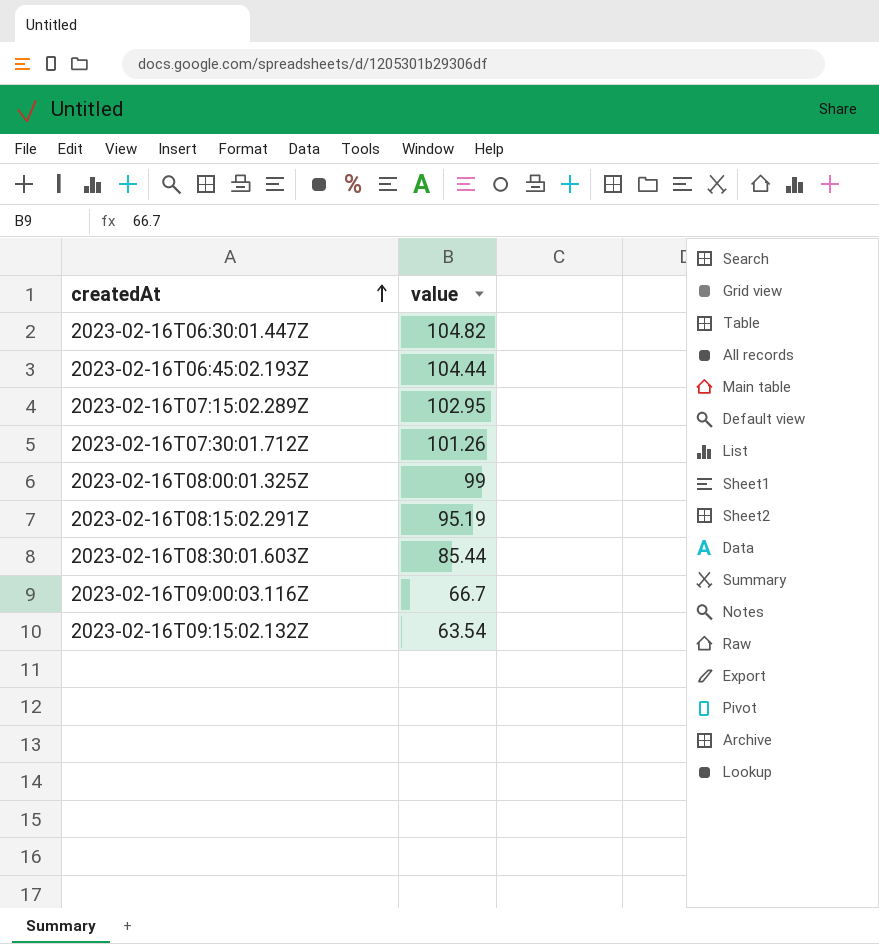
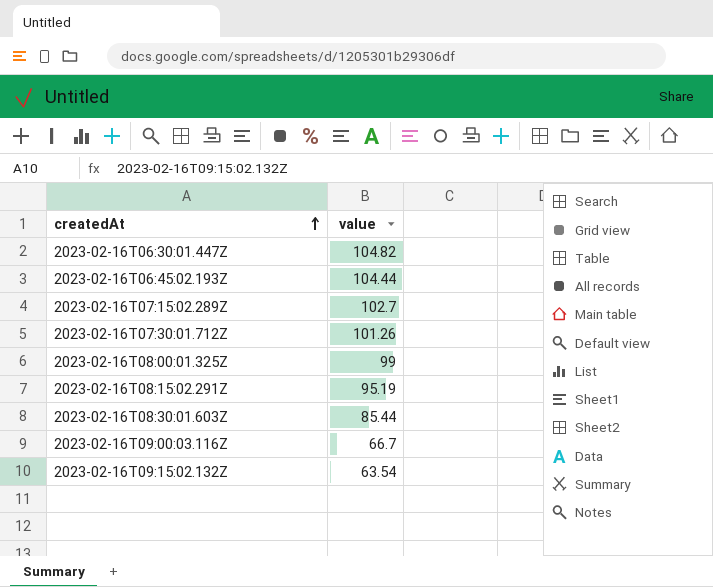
2023-02-16T07:15:02.289Z | value: 102.95 -> 102.7

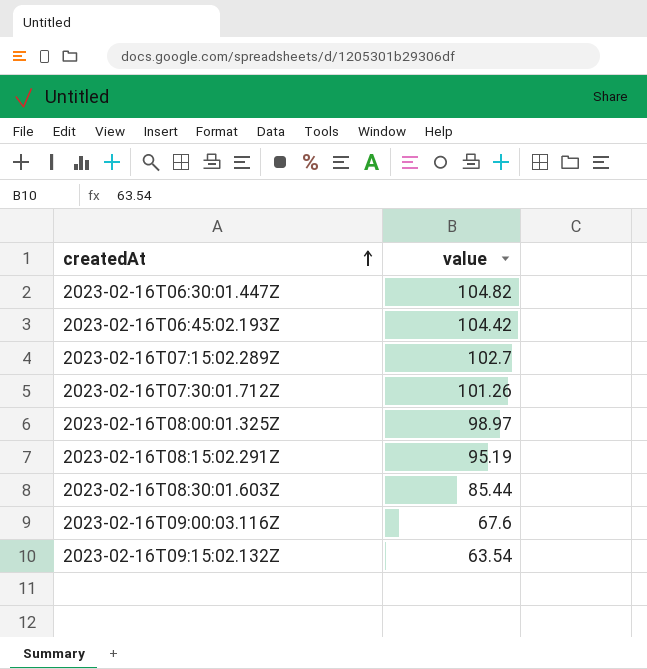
2023-02-16T06:45:02.193Z | value: 104.44 -> 104.42
2023-02-16T08:00:01.325Z | value: 99 -> 98.97
2023-02-16T09:00:03.116Z | value: 66.7 -> 67.6

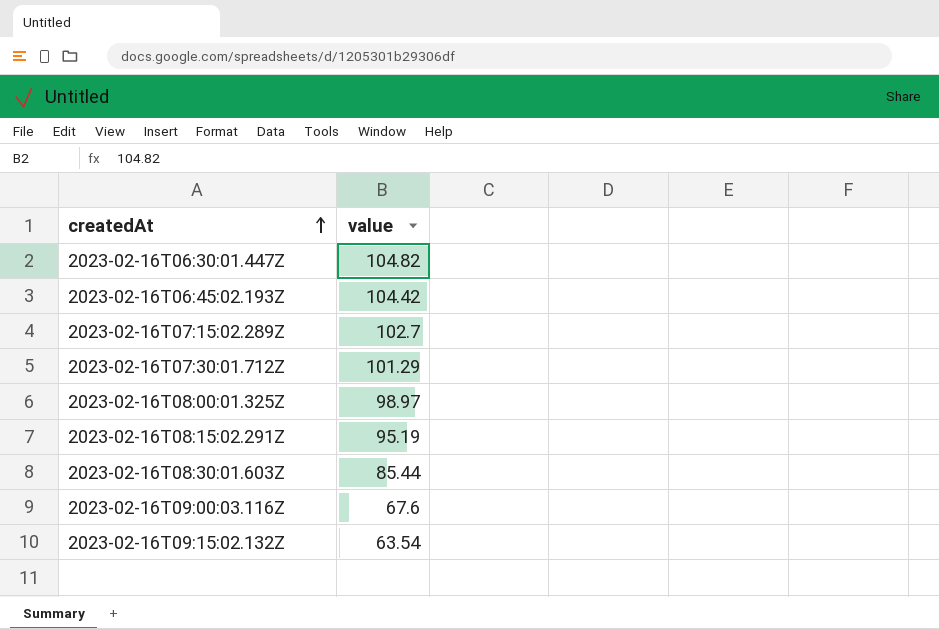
2023-02-16T07:30:01.712Z | value: 101.26 -> 101.29

